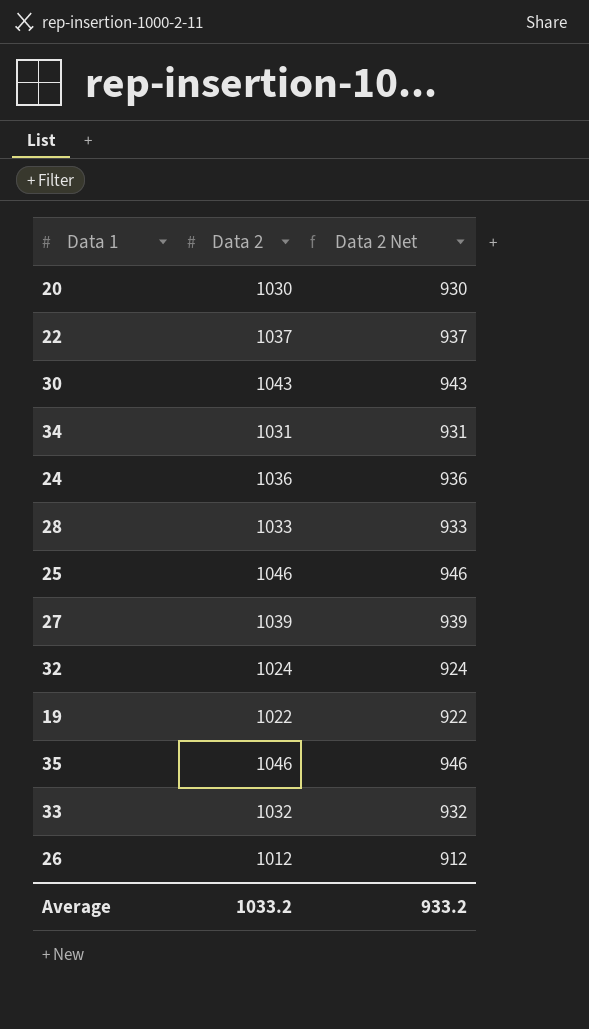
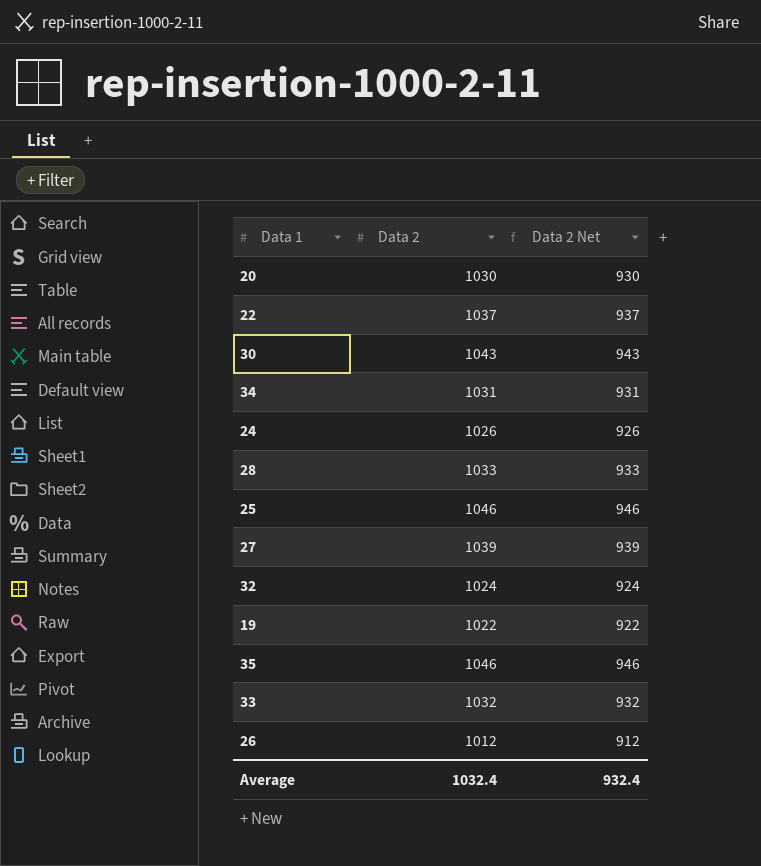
24 | Data 2: 1036 -> 1026
24 | Data 2 Net: 936 -> 926
Average | Data 2: 1033.2 -> 1032.4
Average | Data 2 Net: 933.2 -> 932.4

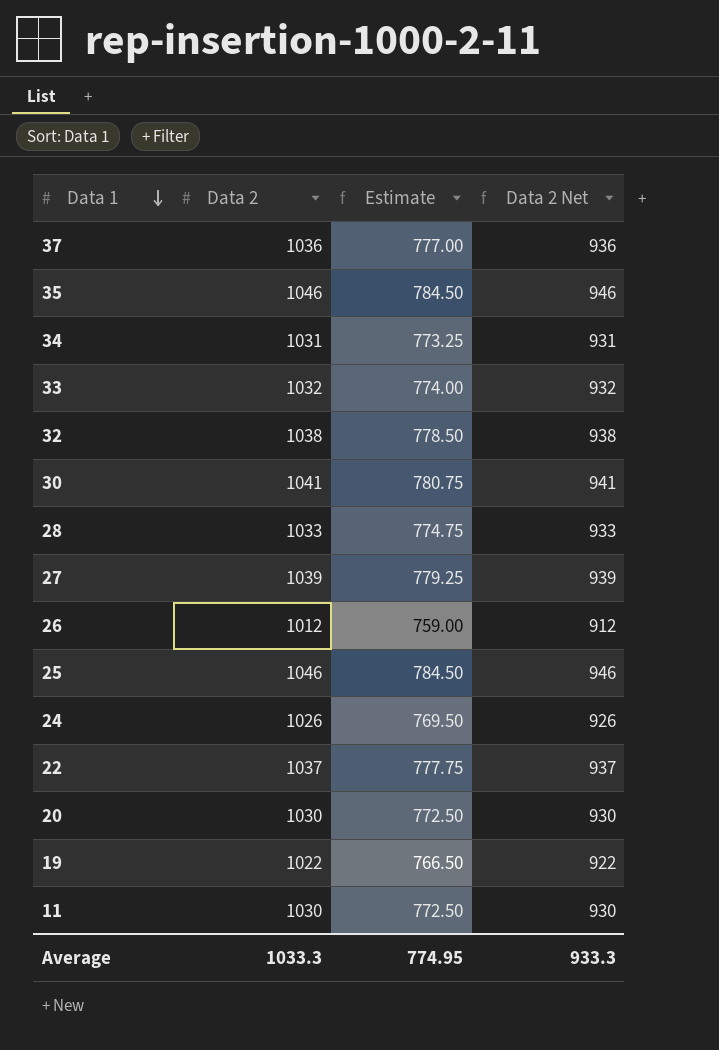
row order: none -> Data 1 descending
column Estimate | formula: none -> [Data 2] * 0.75
row 37: none -> 1036 | 777.00 | 936
32 | Data 2: 1024 -> 1038
32 | Data 2 Net: 924 -> 938
30 | Data 2: 1043 -> 1041
30 | Data 2 Net: 943 -> 941
row 11: none -> 1030 | 772.50 | 930
Average | Data 2: 1032.4 -> 1033.3
Average | Data 2 Net: 932.4 -> 933.3

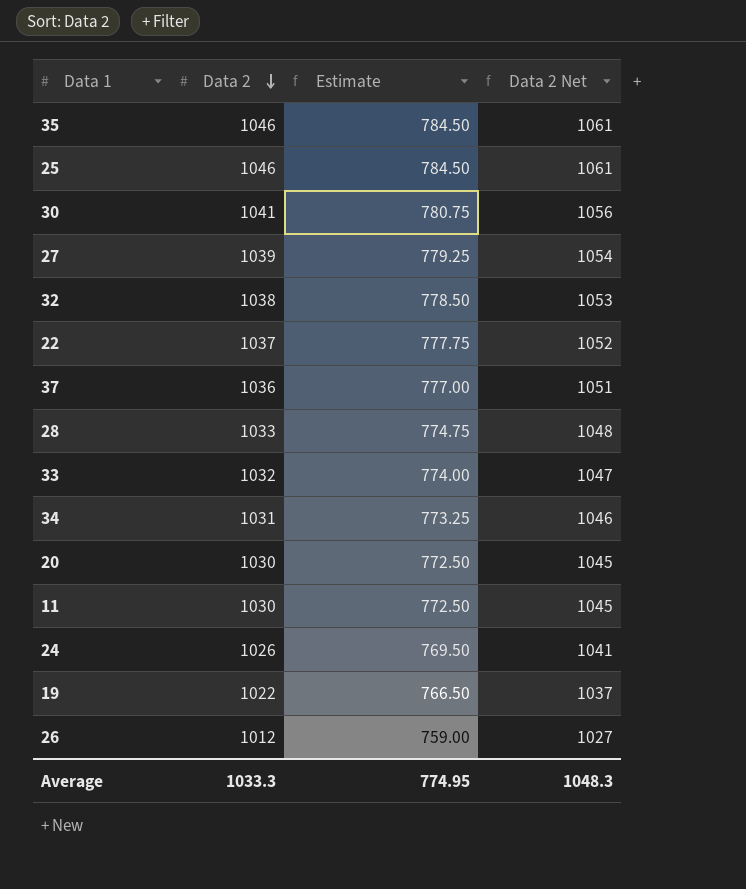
row order: Data 1 descending -> Data 2 descending
column Data 2 Net | formula: [Data 2] - 100 -> [Data 2] + 15
Average | Data 2 Net: 933.3 -> 1048.3

